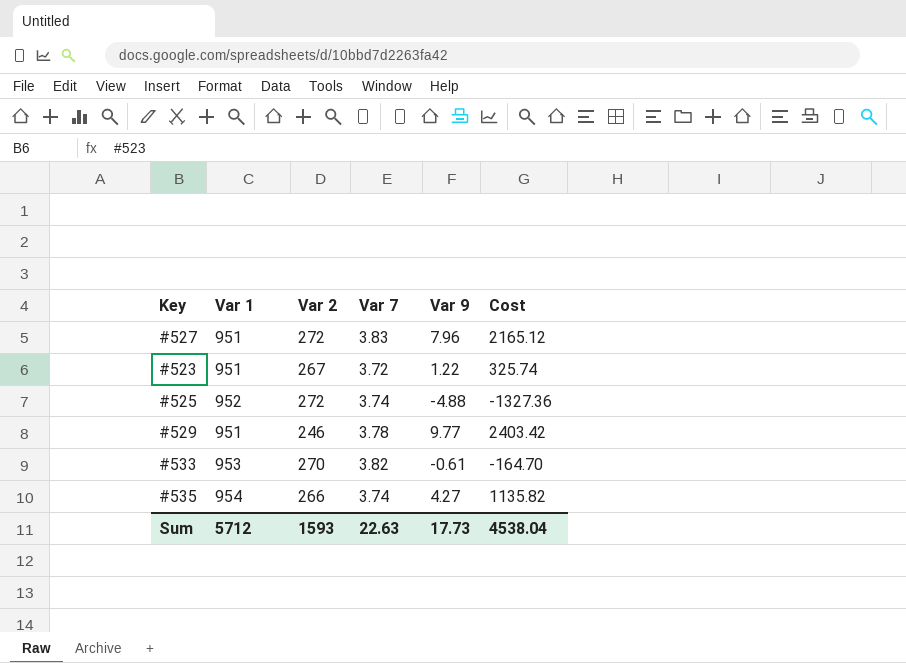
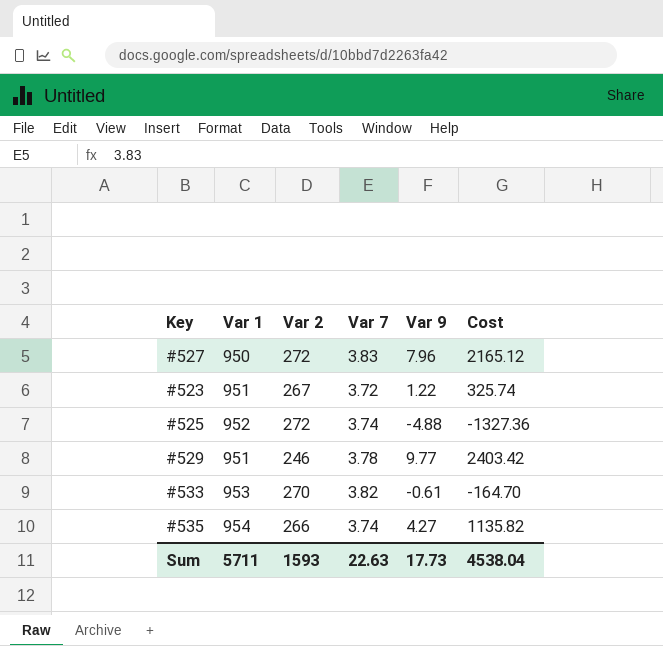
#527 | Var 1: 951 -> 950
Sum | Var 1: 5712 -> 5711

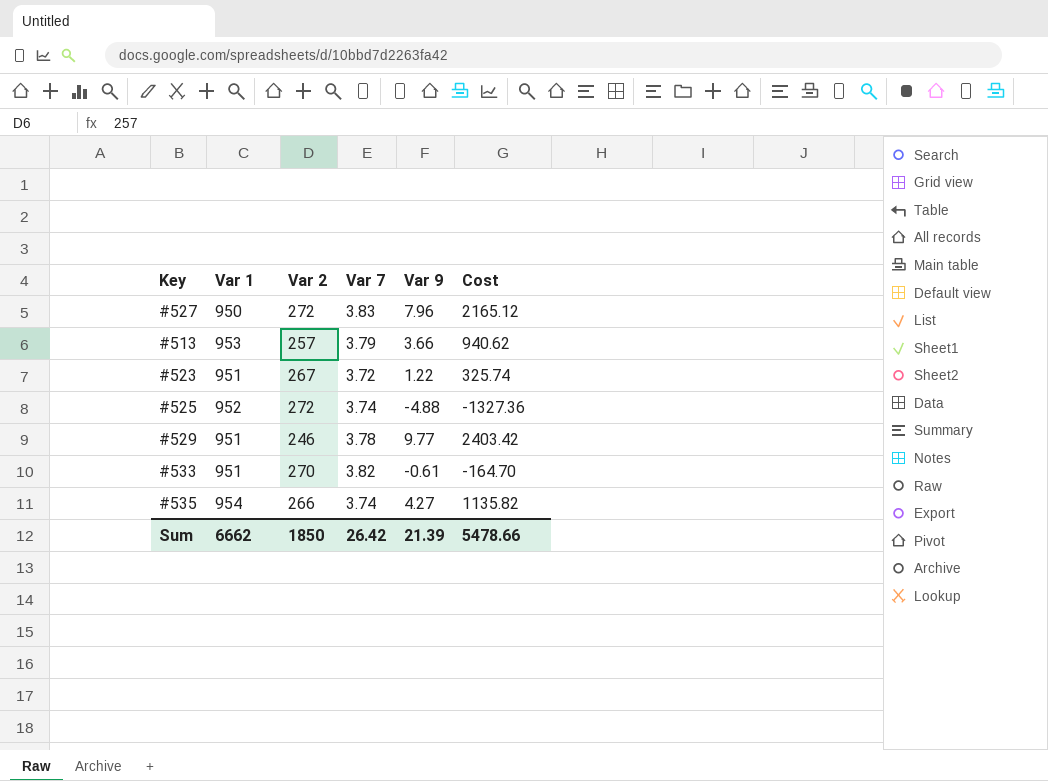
row #513: none -> 953 | 257 | 3.79 | 3.66 | 940.62
#533 | Var 1: 953 -> 951
Sum | Var 1: 5711 -> 6662
Sum | Var 2: 1593 -> 1850
Sum | Var 7: 22.63 -> 26.42
Sum | Var 9: 17.73 -> 21.39
Sum | Cost: 4538.04 -> 5478.66

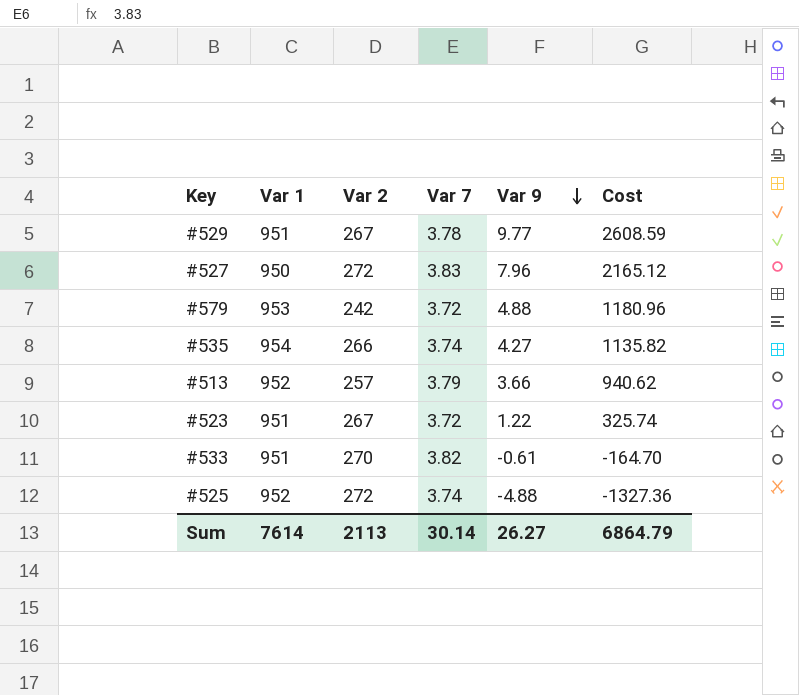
row order: none -> Var 9 descending
#529 | Var 2: 246 -> 267
#529 | Cost: 2403.42 -> 2608.59
row #579: none -> 953 | 242 | 3.72 | 4.88 | 1180.96
#513 | Var 1: 953 -> 952
Sum | Var 1: 6662 -> 7614
Sum | Var 2: 1850 -> 2113
Sum | Var 7: 26.42 -> 30.14
Sum | Var 9: 21.39 -> 26.27
Sum | Cost: 5478.66 -> 6864.79

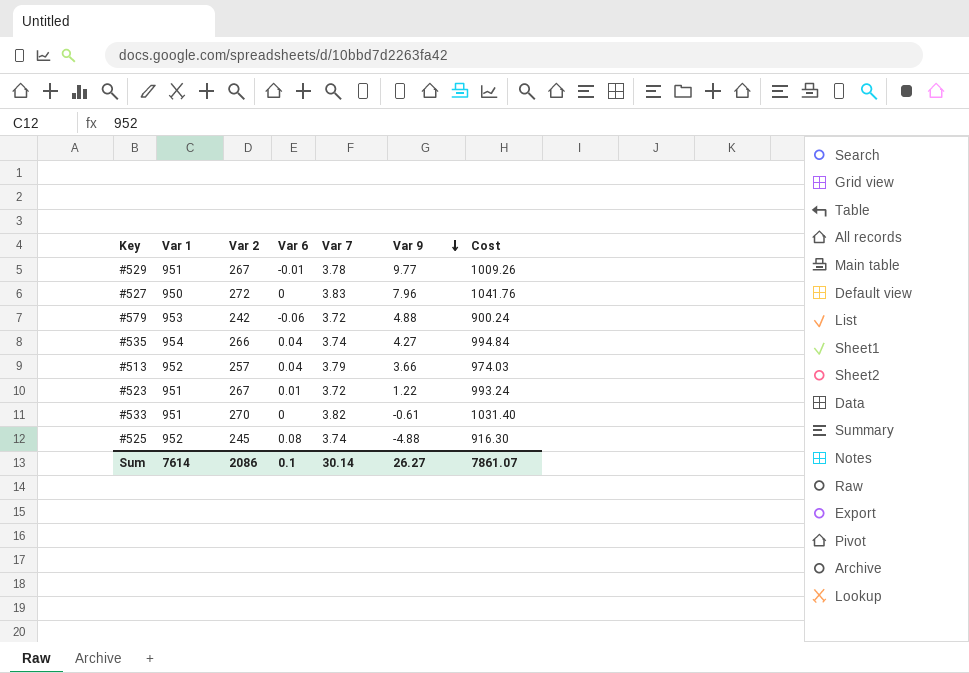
column Var 6 | position: none -> 4
column Cost | formula: [Var 2] * [Var 9] -> [Var 2] * [Var 7]
#525 | Var 2: 272 -> 245
Sum | Var 2: 2113 -> 2086
Sum | Cost: 6864.79 -> 7861.07

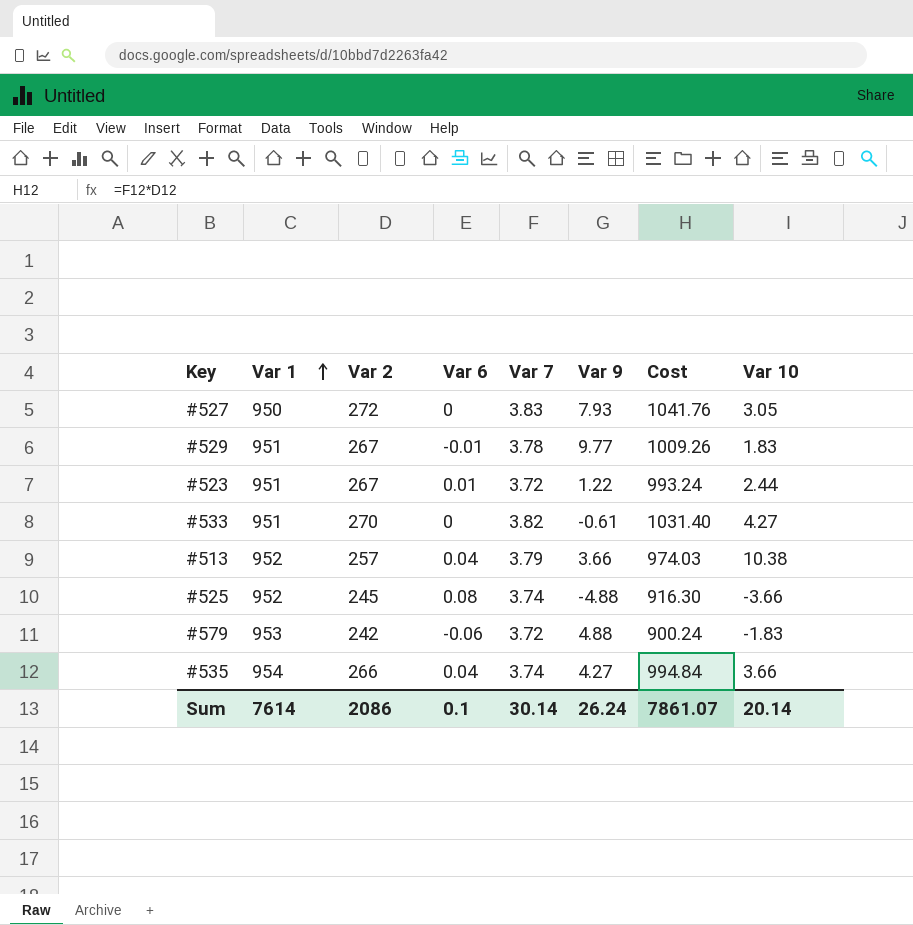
row order: Var 9 descending -> Var 1 ascending
column Var 10 | position: none -> 8
#527 | Var 9: 7.96 -> 7.93
Sum | Var 9: 26.27 -> 26.24

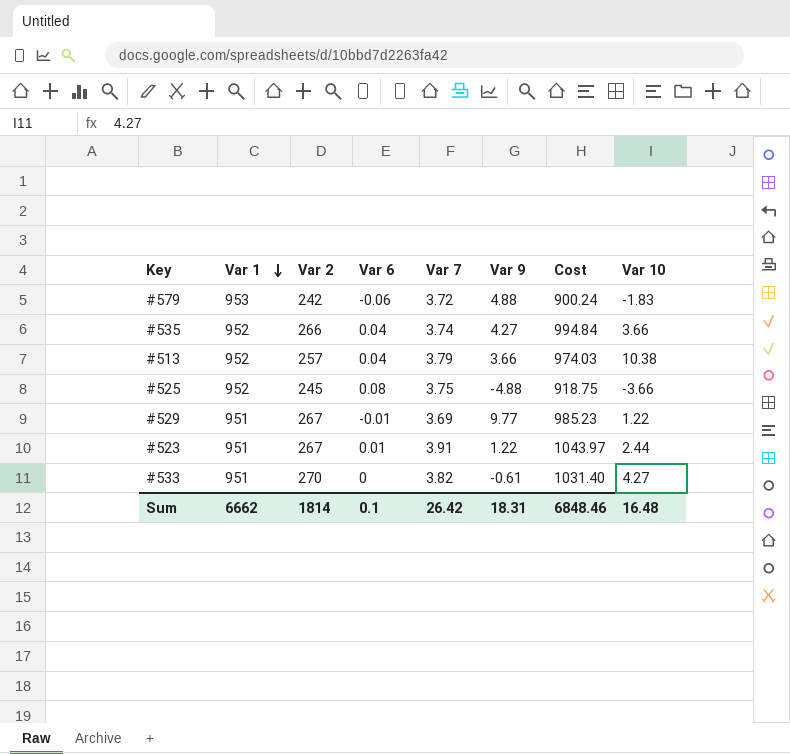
row order: Var 1 ascending -> Var 1 descending
row #527: 950 | 272 | 0 | 3.83 | 7.93 | 1041.76 | 3.05 -> none
#535 | Var 1: 954 -> 952
#525 | Var 7: 3.74 -> 3.75
#525 | Cost: 916.30 -> 918.75
#529 | Var 7: 3.78 -> 3.69
#529 | Cost: 1009.26 -> 985.23
#529 | Var 10: 1.83 -> 1.22
#523 | Var 7: 3.72 -> 3.91
#523 | Cost: 993.24 -> 1043.97
Sum | Var 1: 7614 -> 6662
Sum | Var 2: 2086 -> 1814
Sum | Var 7: 30.14 -> 26.42
Sum | Var 9: 26.24 -> 18.31
Sum | Cost: 7861.07 -> 6848.46
Sum | Var 10: 20.14 -> 16.48

